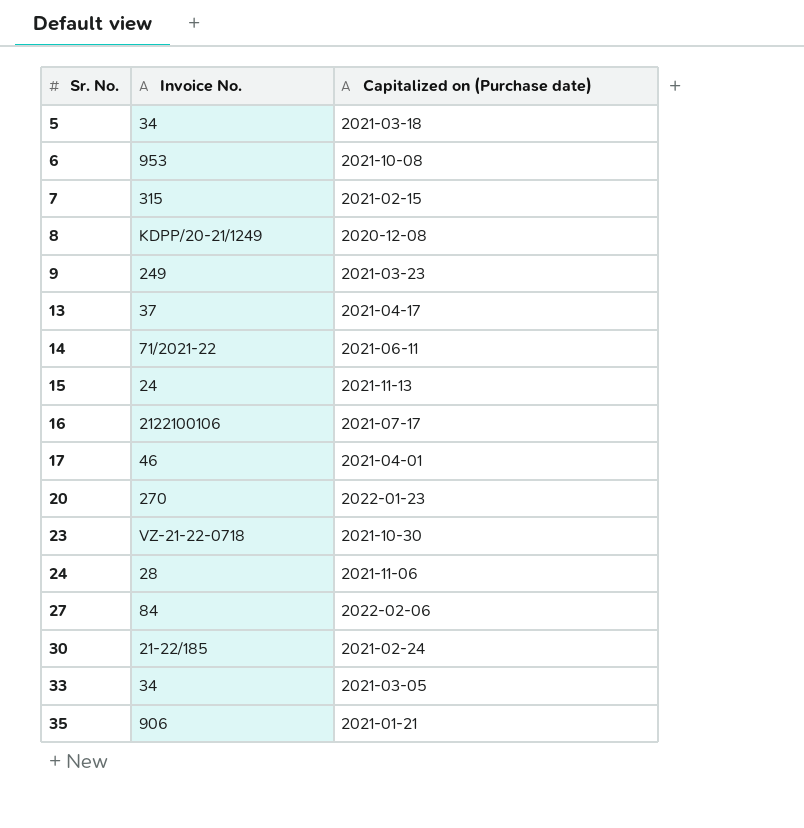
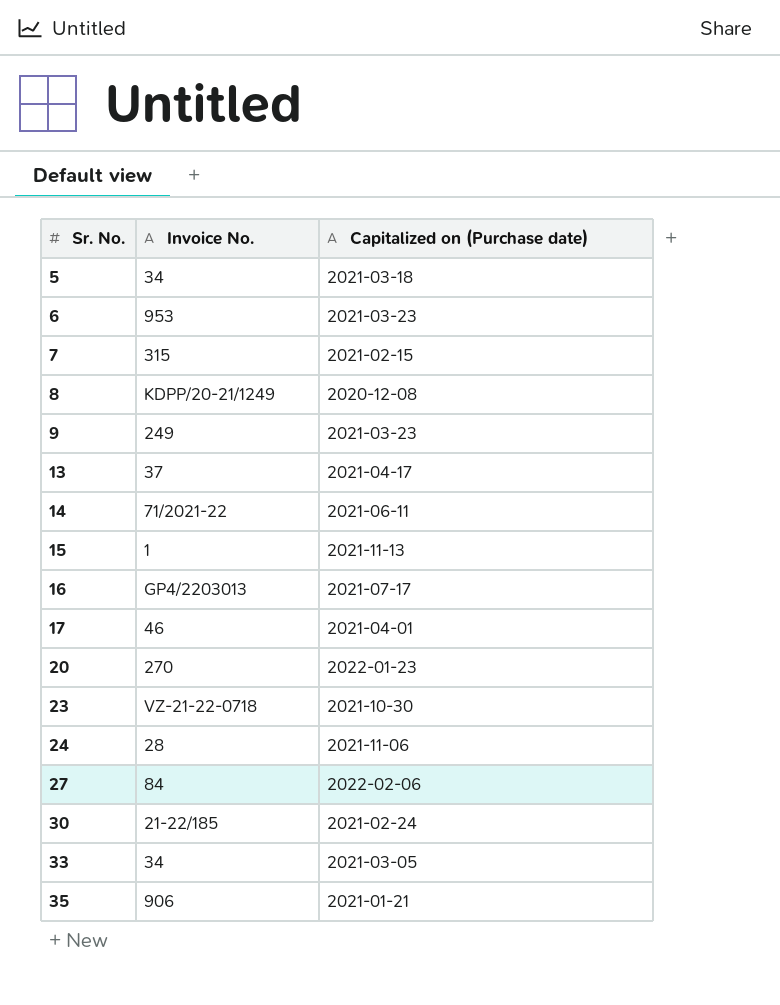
6 | Capitalized on (Purchase date): 2021-10-08 -> 2021-03-23
15 | Invoice No.: 24 -> 1
16 | Invoice No.: 2122100106 -> GP4/2203013

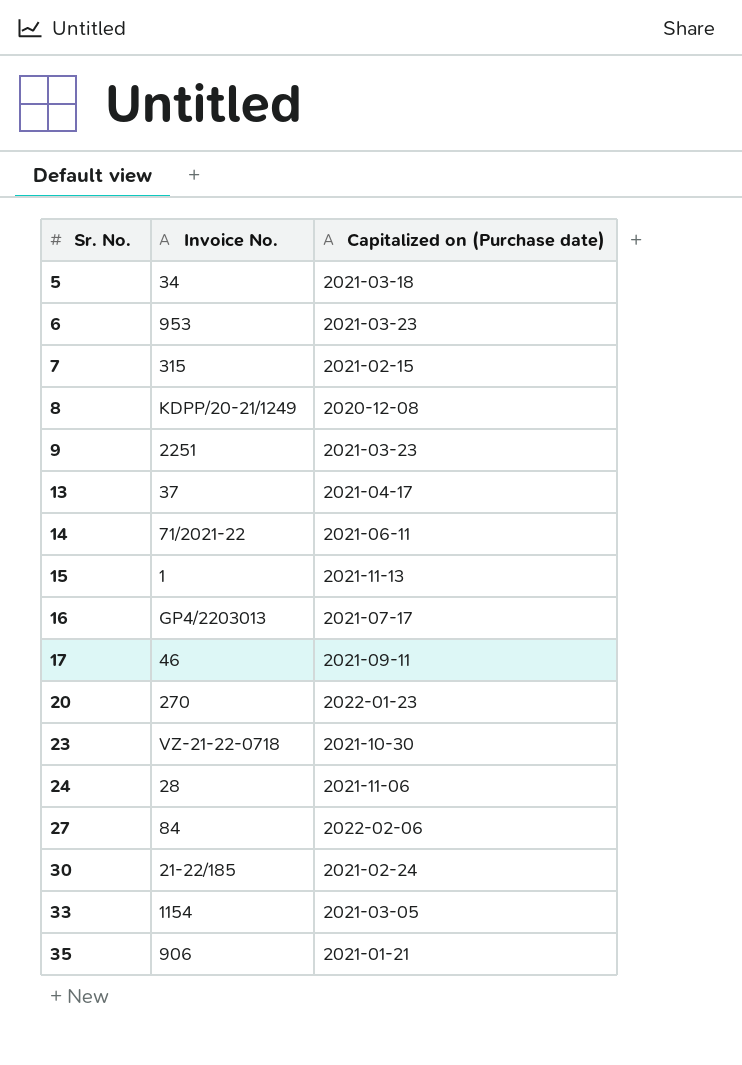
9 | Invoice No.: 249 -> 2251
17 | Capitalized on (Purchase date): 2021-04-01 -> 2021-09-11
33 | Invoice No.: 34 -> 1154

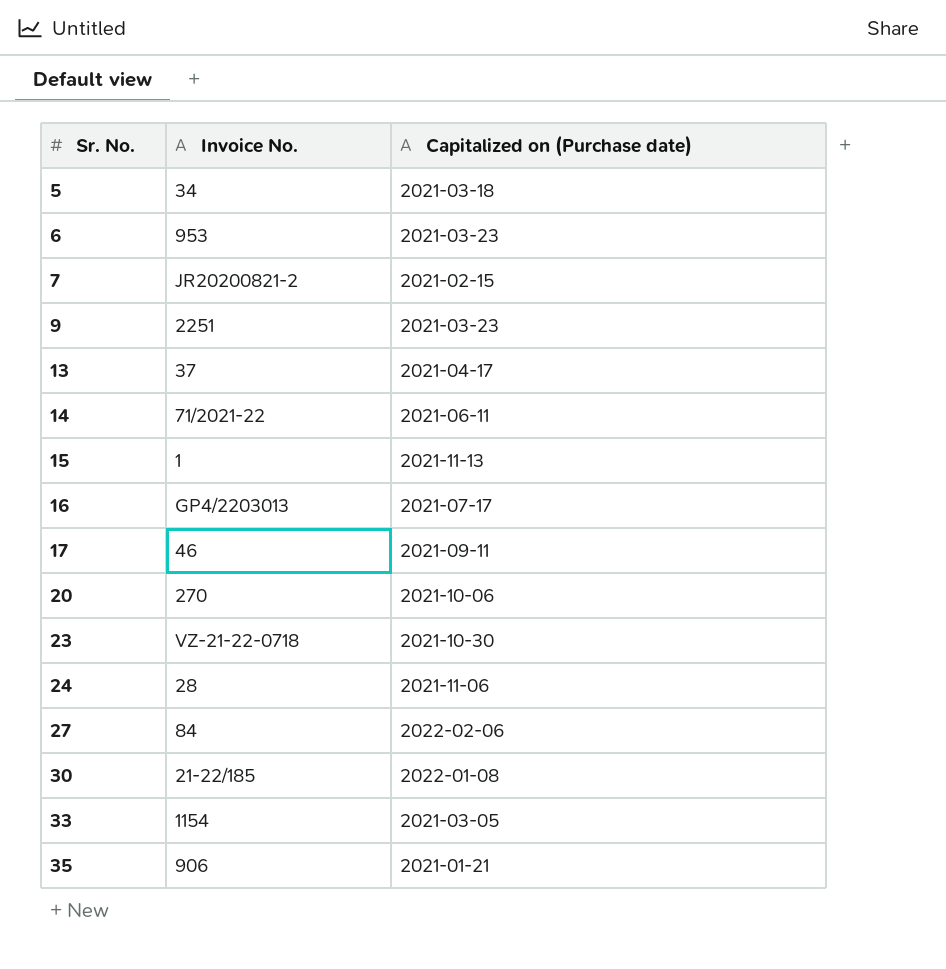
row 8: KDPP/20-21/1249 | 2020-12-08 -> none
7 | Invoice No.: 315 -> JR20200821-2
20 | Capitalized on (Purchase date): 2022-01-23 -> 2021-10-06
30 | Capitalized on (Purchase date): 2021-02-24 -> 2022-01-08

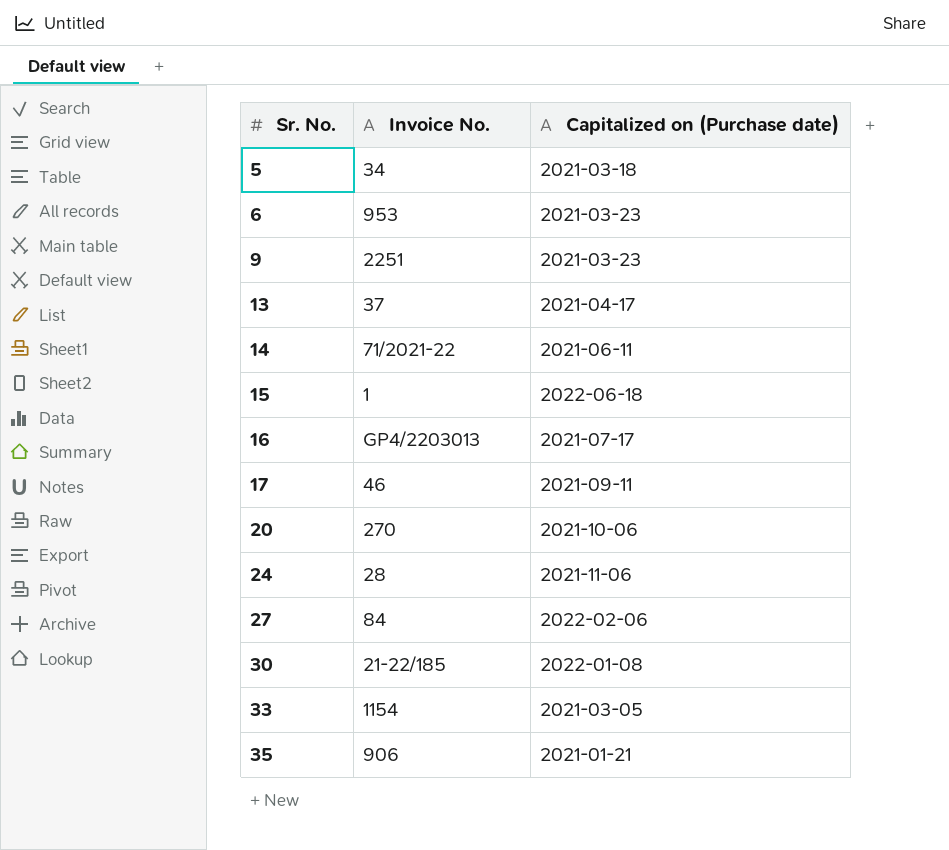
row 7: JR20200821-2 | 2021-02-15 -> none
row 23: VZ-21-22-0718 | 2021-10-30 -> none
15 | Capitalized on (Purchase date): 2021-11-13 -> 2022-06-18

